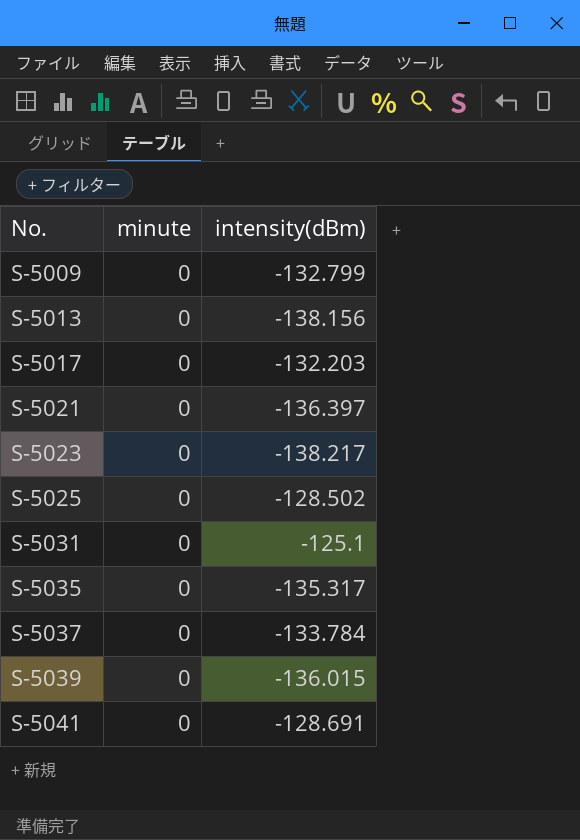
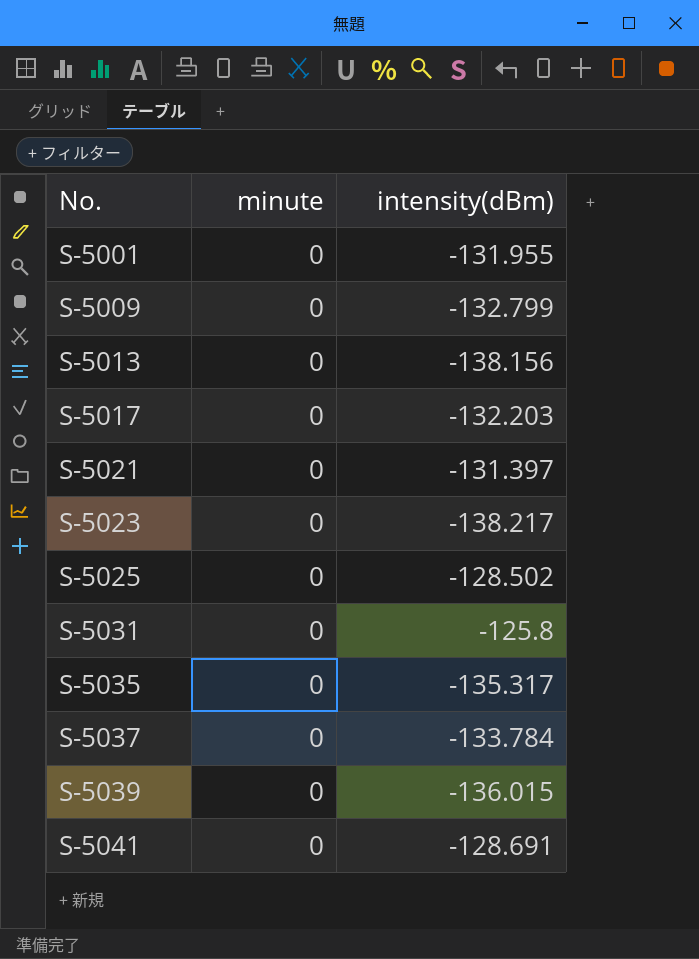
row S-5001: none -> 0 | -131.955
S-5021 | intensity(dBm): -136.397 -> -131.397
S-5031 | intensity(dBm): -125.1 -> -125.8

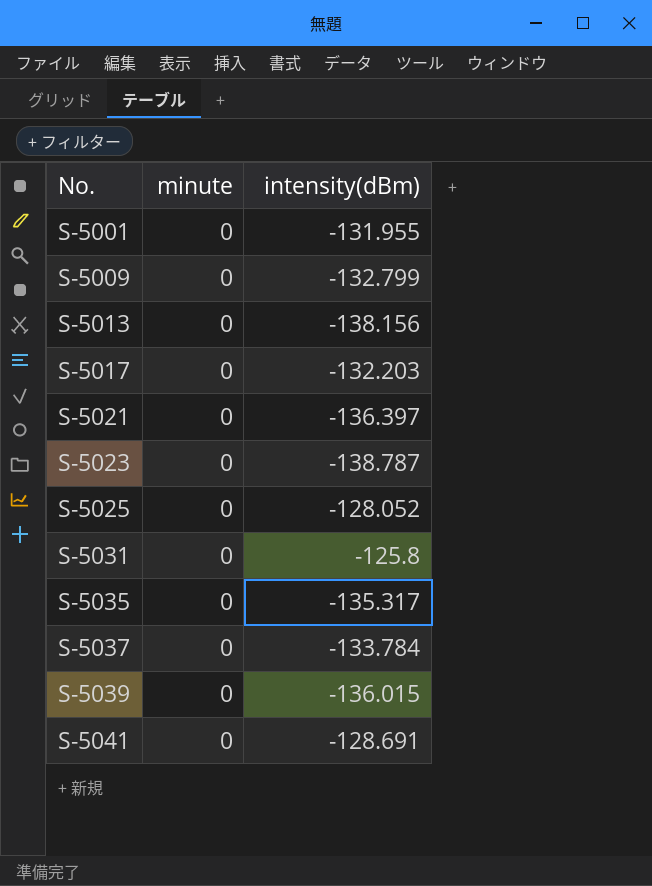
S-5021 | intensity(dBm): -131.397 -> -136.397
S-5023 | intensity(dBm): -138.217 -> -138.787
S-5025 | intensity(dBm): -128.502 -> -128.052

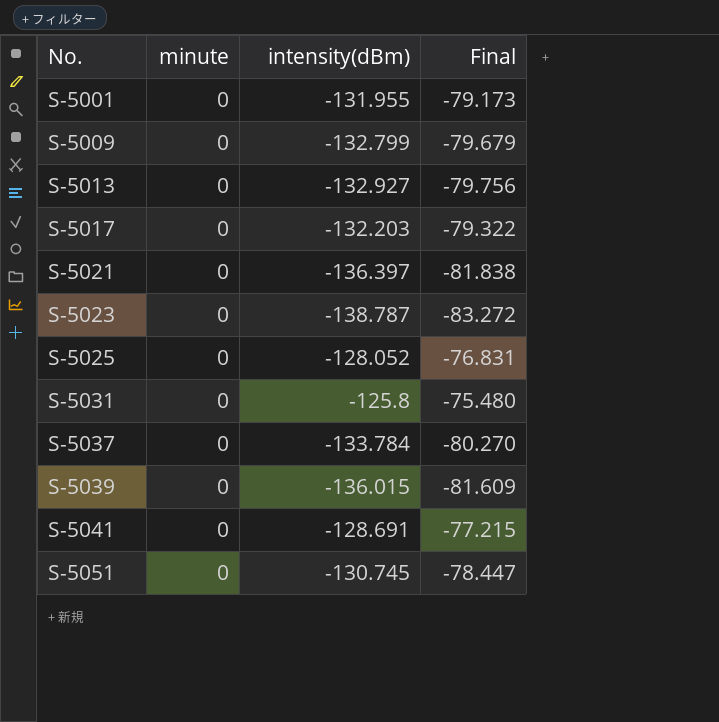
column Final | formula: none -> [intensity(dBm)] * 0.6
row S-5035: 0 | -135.317 -> none
S-5013 | intensity(dBm): -138.156 -> -132.927
row S-5051: none -> 0 | -130.745 | -78.447

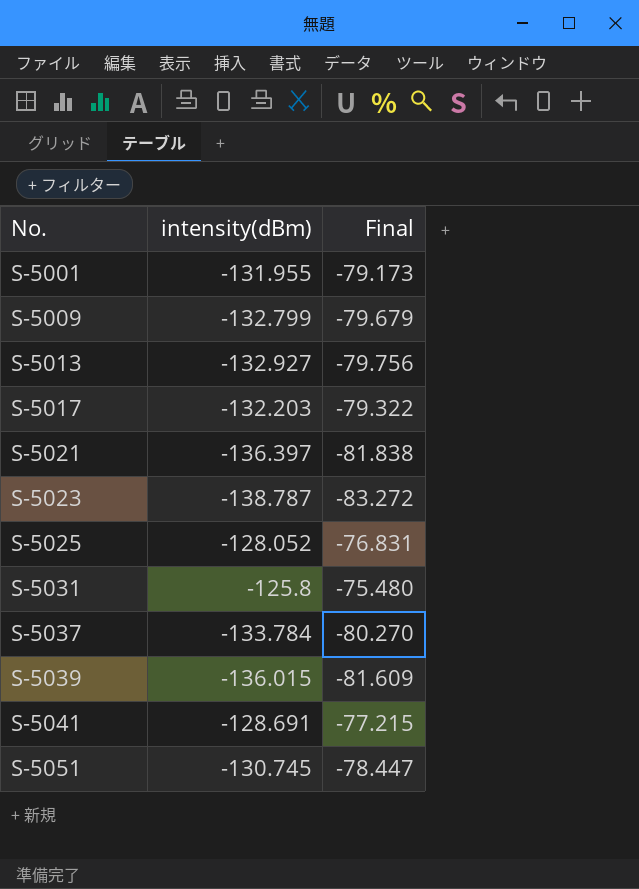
column minute | position: 2 -> none

